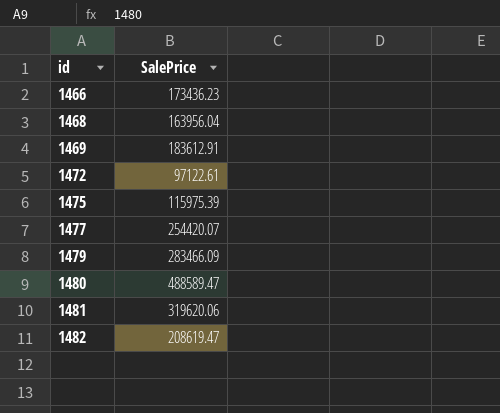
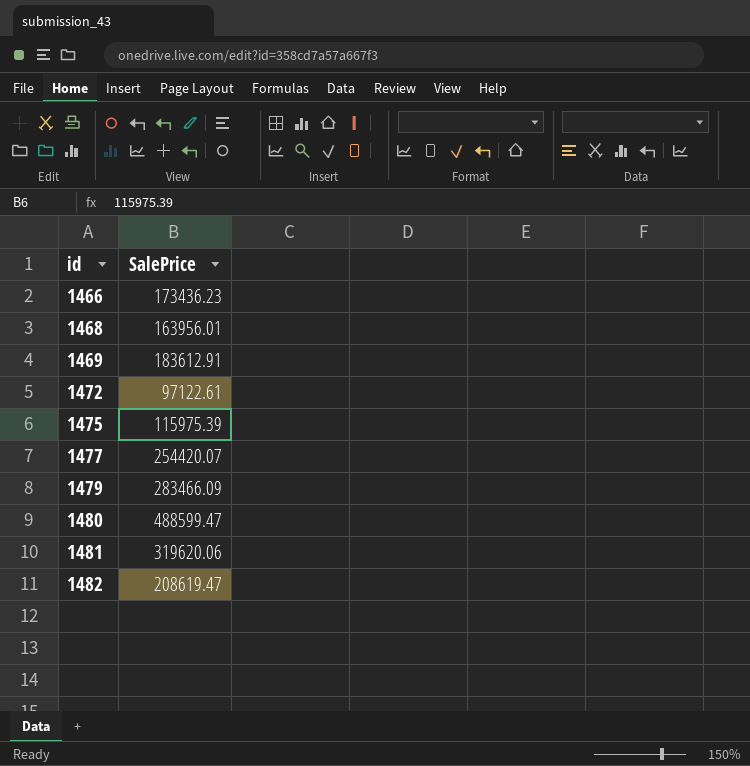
1468 | SalePrice: 163956.04 -> 163956.01
1480 | SalePrice: 488589.47 -> 488599.47

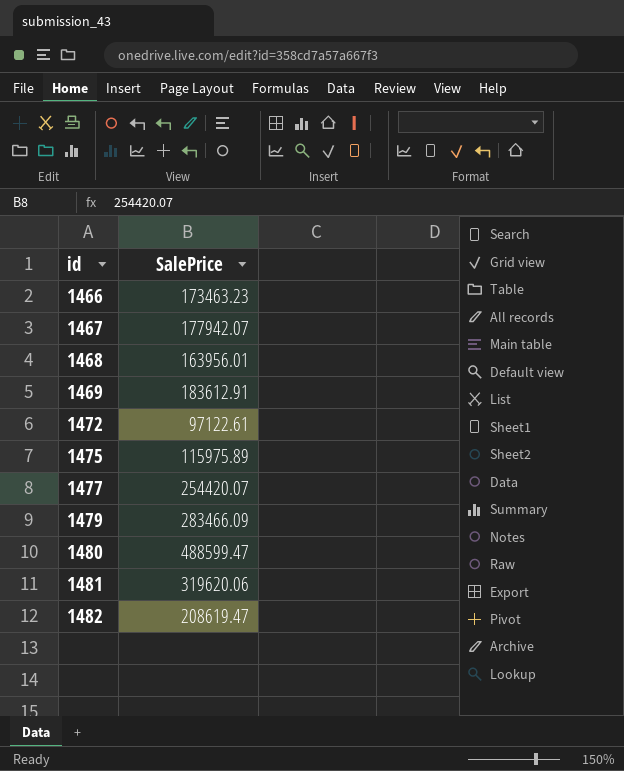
1466 | SalePrice: 173436.23 -> 173463.23
row 1467: none -> 177942.07
1475 | SalePrice: 115975.39 -> 115975.89

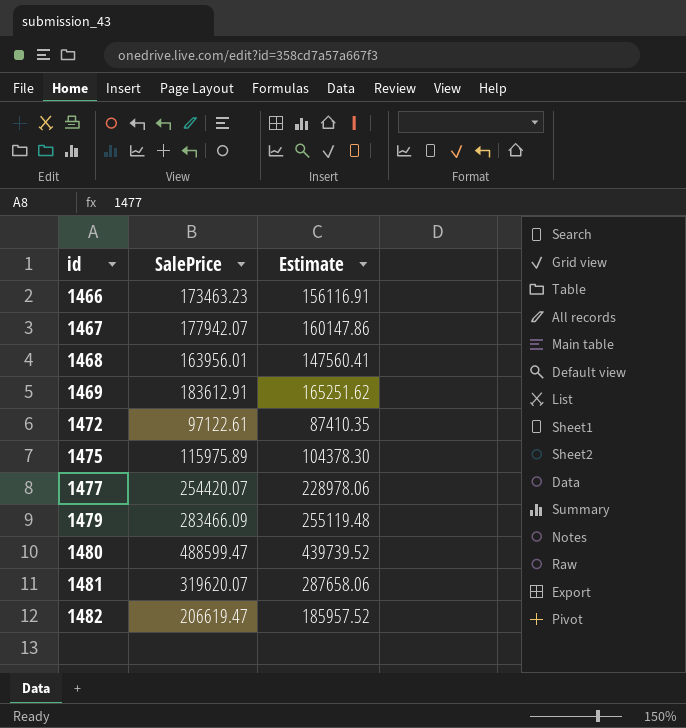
column Estimate | formula: none -> [SalePrice] * 0.9
1481 | SalePrice: 319620.06 -> 319620.07
1482 | SalePrice: 208619.47 -> 206619.47

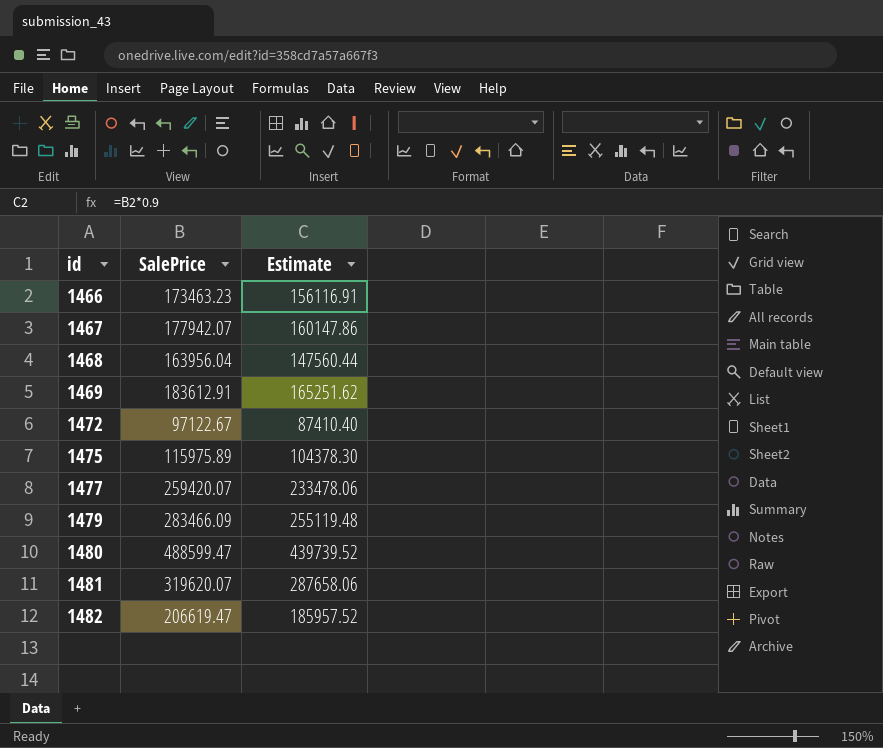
1468 | SalePrice: 163956.01 -> 163956.04
1468 | Estimate: 147560.41 -> 147560.44
1472 | SalePrice: 97122.61 -> 97122.67
1472 | Estimate: 87410.35 -> 87410.40
1477 | SalePrice: 254420.07 -> 259420.07
1477 | Estimate: 228978.06 -> 233478.06

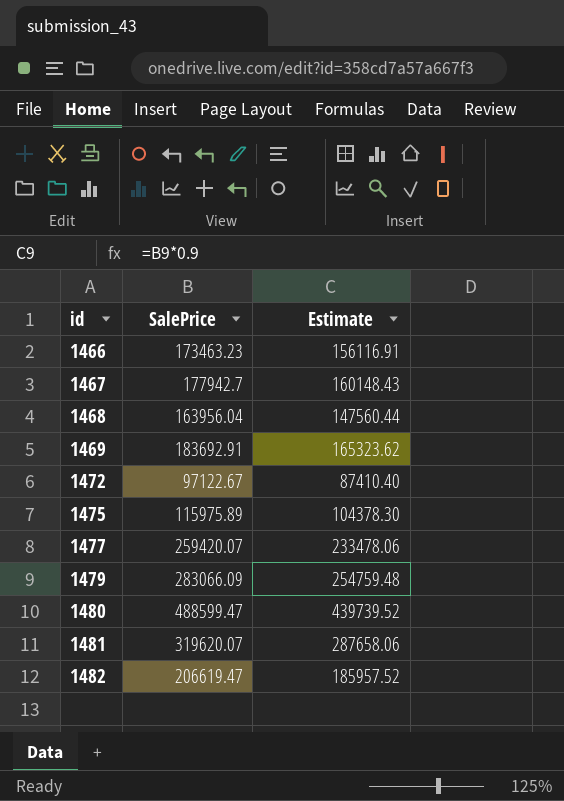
1467 | SalePrice: 177942.07 -> 177942.7
1467 | Estimate: 160147.86 -> 160148.43
1469 | SalePrice: 183612.91 -> 183692.91
1469 | Estimate: 165251.62 -> 165323.62
1479 | SalePrice: 283466.09 -> 283066.09
1479 | Estimate: 255119.48 -> 254759.48

